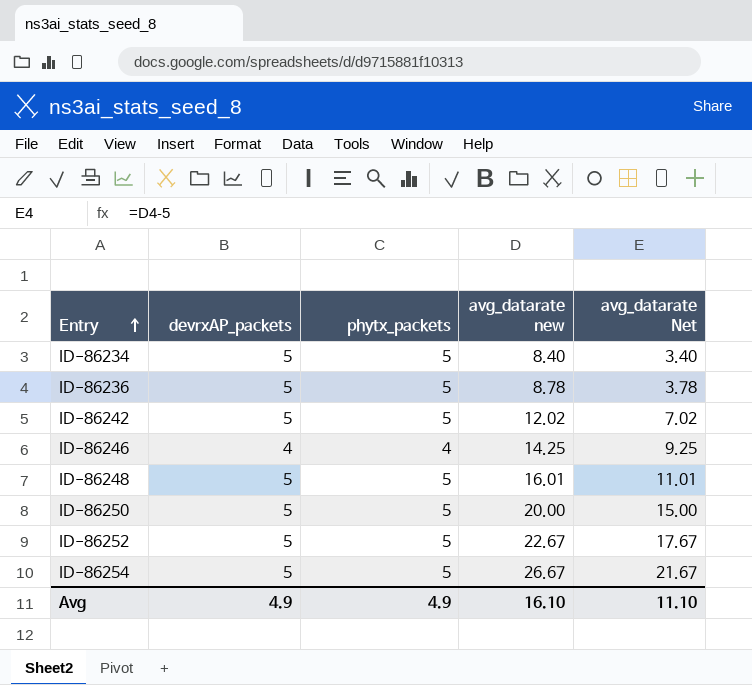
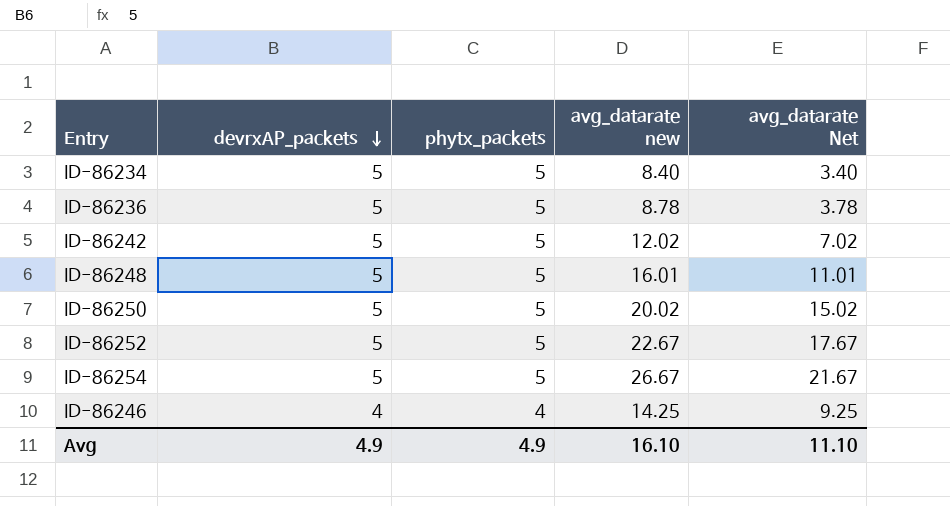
row order: Entry ascending -> devrxAP_packets descending
ID-86250 | avg_datarate new: 20.00 -> 20.02
ID-86250 | avg_datarate Net: 15.00 -> 15.02

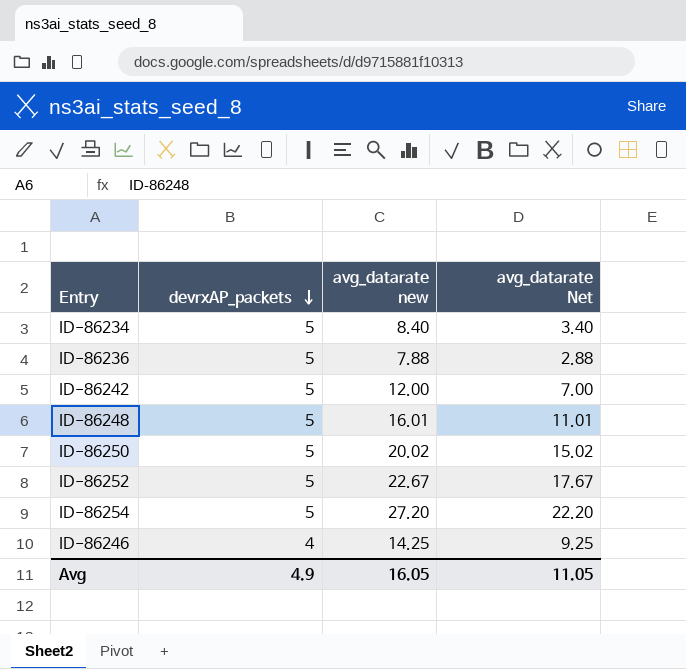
column phytx_packets | position: 3 -> none
ID-86236 | avg_datarate new: 8.78 -> 7.88
ID-86236 | avg_datarate Net: 3.78 -> 2.88
ID-86242 | avg_datarate new: 12.02 -> 12.00
ID-86242 | avg_datarate Net: 7.02 -> 7.00
ID-86254 | avg_datarate new: 26.67 -> 27.20
ID-86254 | avg_datarate Net: 21.67 -> 22.20
Avg | avg_datarate new: 16.10 -> 16.05
Avg | avg_datarate Net: 11.10 -> 11.05

